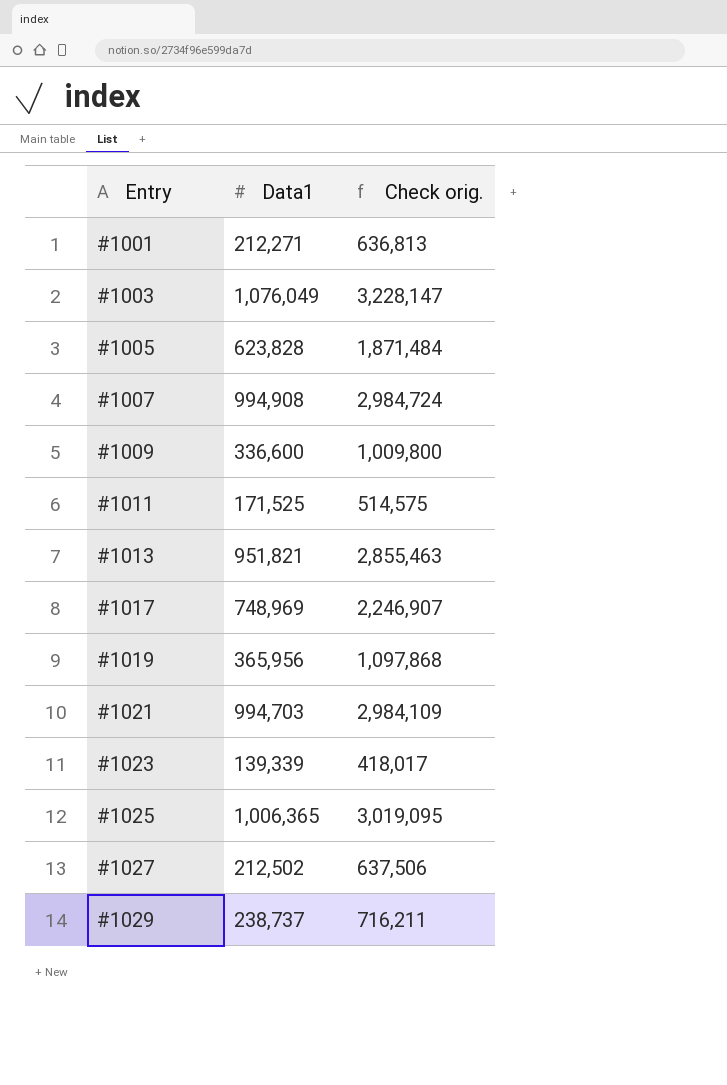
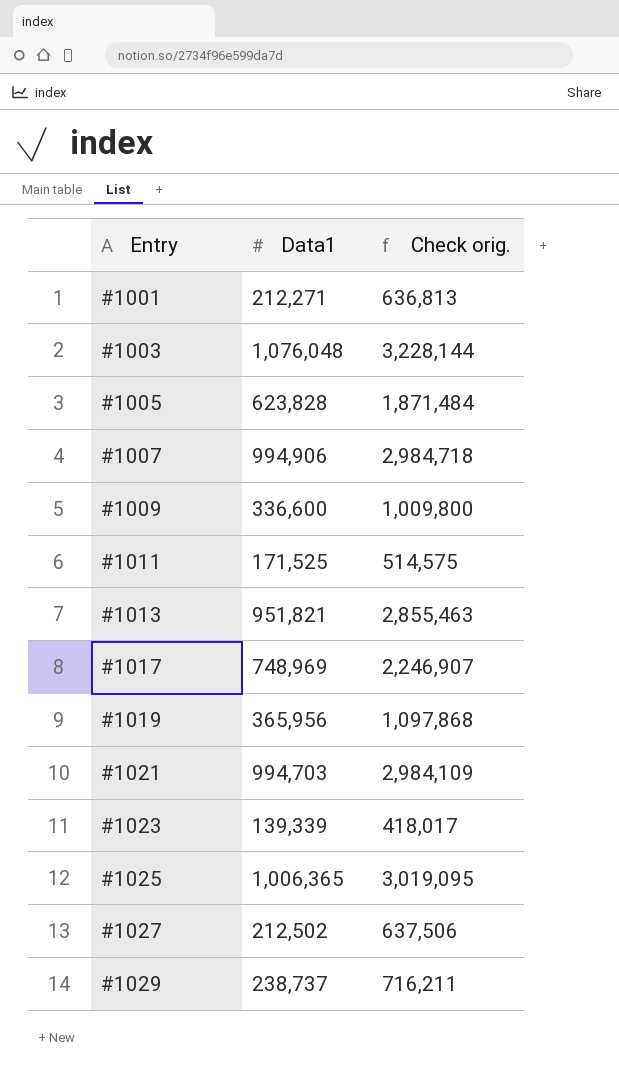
#1003 | Data1: 1,076,049 -> 1,076,048
#1003 | Check orig.: 3,228,147 -> 3,228,144
#1007 | Data1: 994,908 -> 994,906
#1007 | Check orig.: 2,984,724 -> 2,984,718

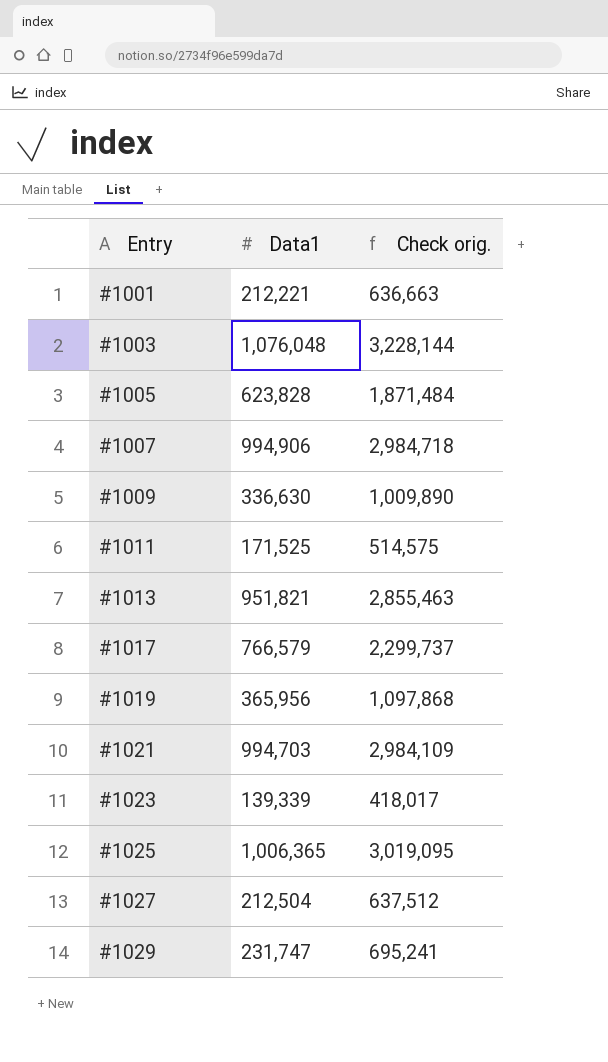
#1001 | Data1: 212,271 -> 212,221
#1001 | Check orig.: 636,813 -> 636,663
#1009 | Data1: 336,600 -> 336,630
#1009 | Check orig.: 1,009,800 -> 1,009,890
#1017 | Data1: 748,969 -> 766,579
#1017 | Check orig.: 2,246,907 -> 2,299,737
#1027 | Data1: 212,502 -> 212,504
#1027 | Check orig.: 637,506 -> 637,512
#1029 | Data1: 238,737 -> 231,747
#1029 | Check orig.: 716,211 -> 695,241

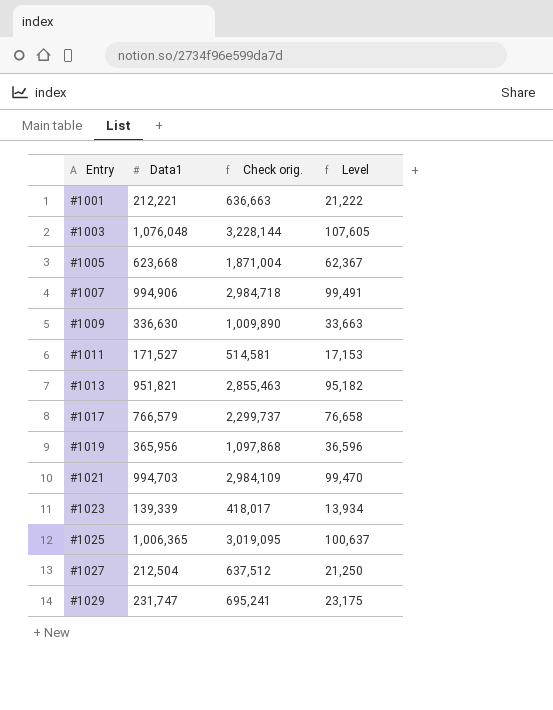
column Level | formula: none -> [Data1] * 0.1
#1005 | Data1: 623,828 -> 623,668
#1005 | Check orig.: 1,871,484 -> 1,871,004
#1011 | Data1: 171,525 -> 171,527
#1011 | Check orig.: 514,575 -> 514,581

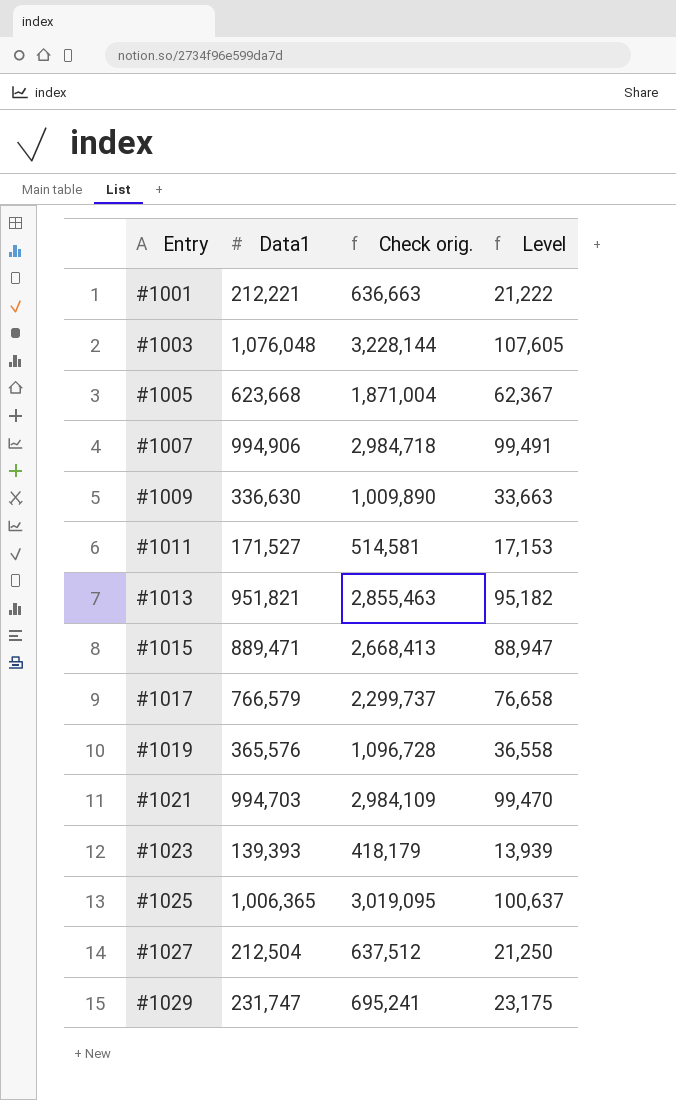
row #1015: none -> 889,471 | 2,668,413 | 88,947
#1019 | Data1: 365,956 -> 365,576
#1019 | Check orig.: 1,097,868 -> 1,096,728
#1019 | Level: 36,596 -> 36,558
#1023 | Data1: 139,339 -> 139,393
#1023 | Check orig.: 418,017 -> 418,179
#1023 | Level: 13,934 -> 13,939

